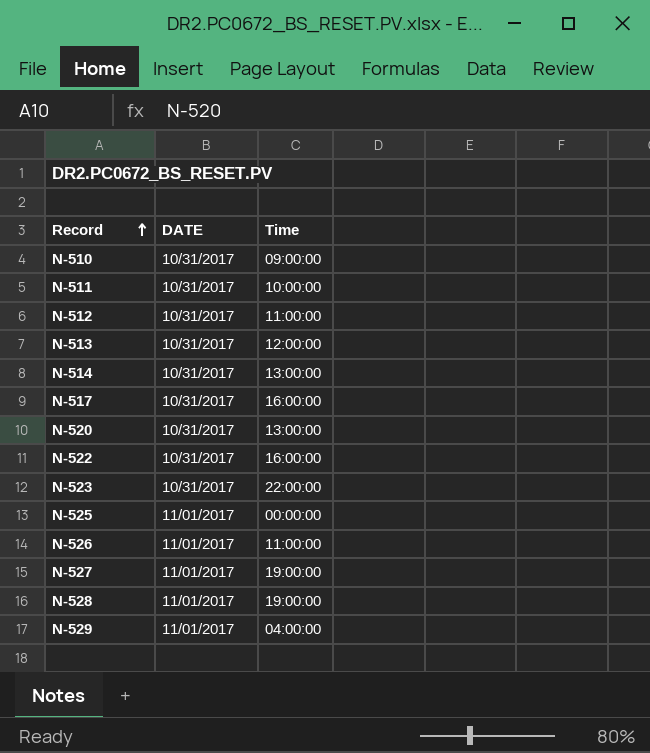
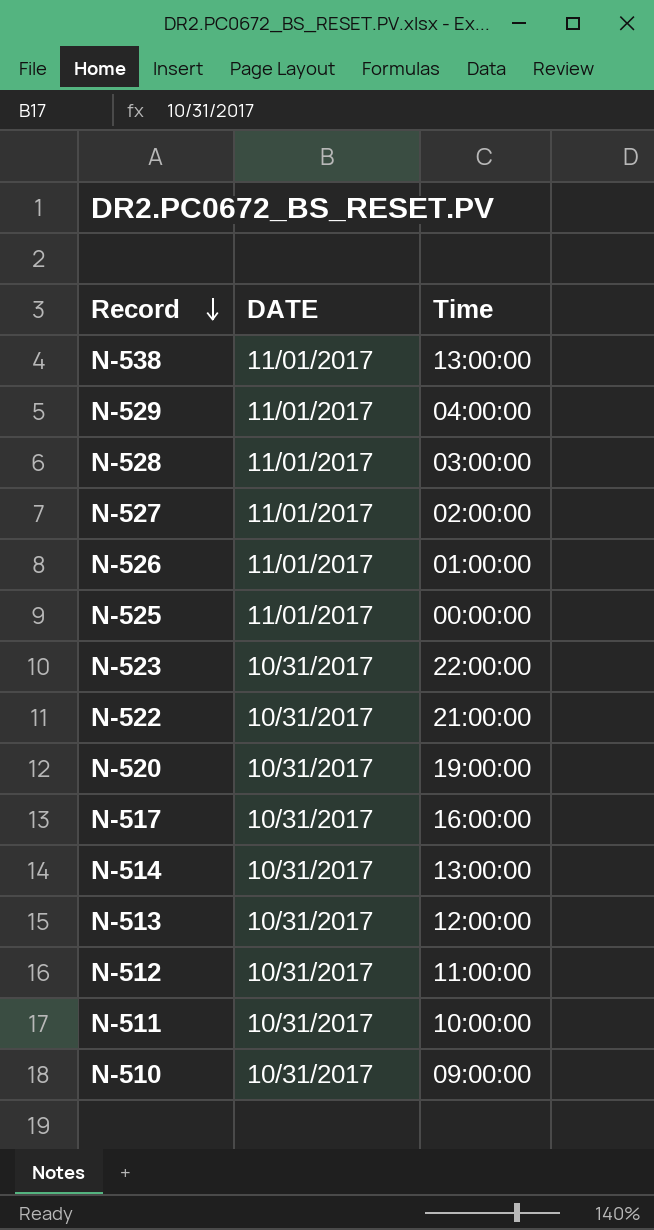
row order: Record ascending -> Record descending
row N-538: none -> 11/01/2017 | 13:00:00
N-528 | Time: 19:00:00 -> 03:00:00
N-527 | Time: 19:00:00 -> 02:00:00
N-526 | Time: 11:00:00 -> 01:00:00
N-522 | Time: 16:00:00 -> 21:00:00
N-520 | Time: 13:00:00 -> 19:00:00

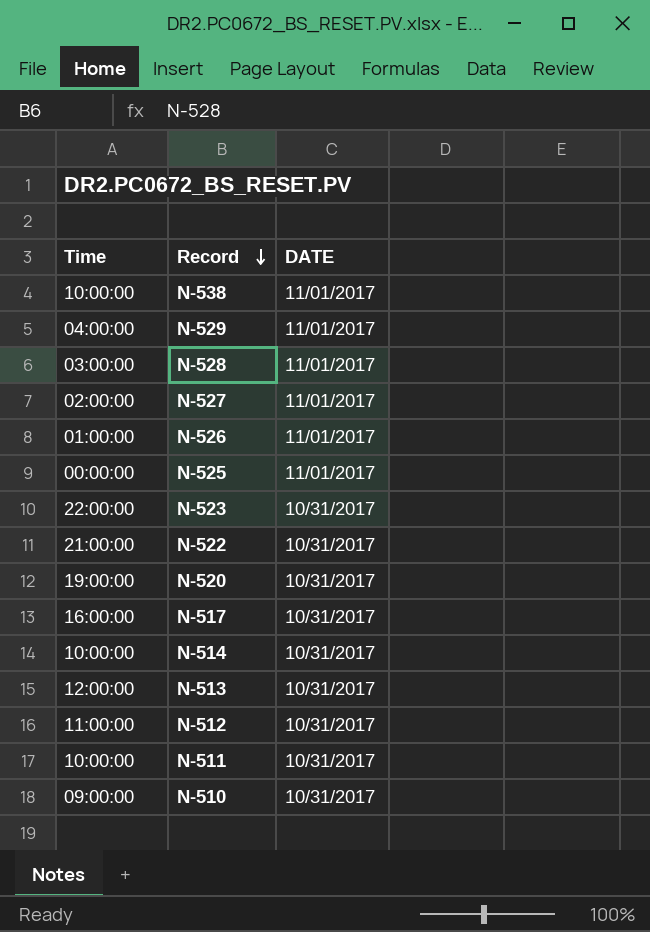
column Time | position: 3 -> 1
N-538 | Time: 13:00:00 -> 10:00:00
N-514 | Time: 13:00:00 -> 10:00:00

